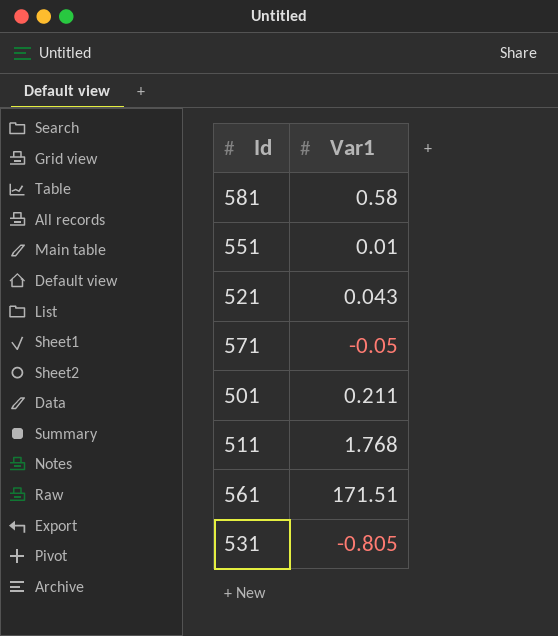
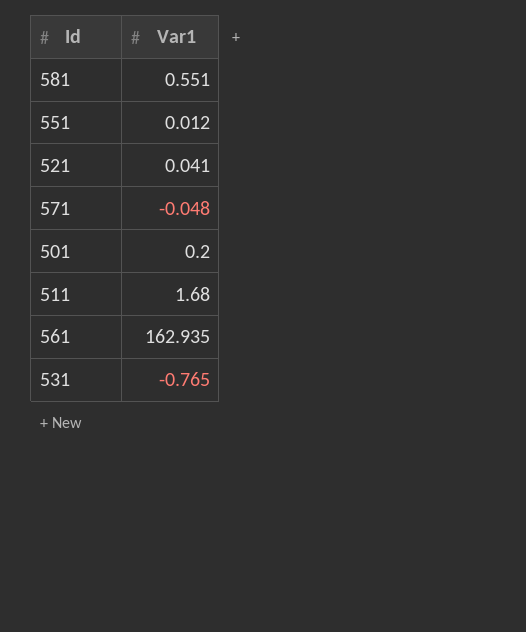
581 | Var1: 0.58 -> 0.551
551 | Var1: 0.01 -> 0.012
521 | Var1: 0.043 -> 0.041
571 | Var1: -0.05 -> -0.048
501 | Var1: 0.211 -> 0.2
511 | Var1: 1.768 -> 1.68
561 | Var1: 171.51 -> 162.935
531 | Var1: -0.805 -> -0.765

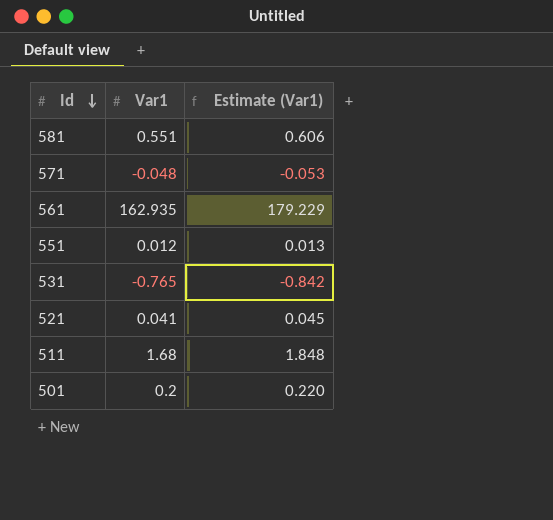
row order: none -> Id descending
column Estimate (Var1) | formula: none -> [Var1] * 1.1

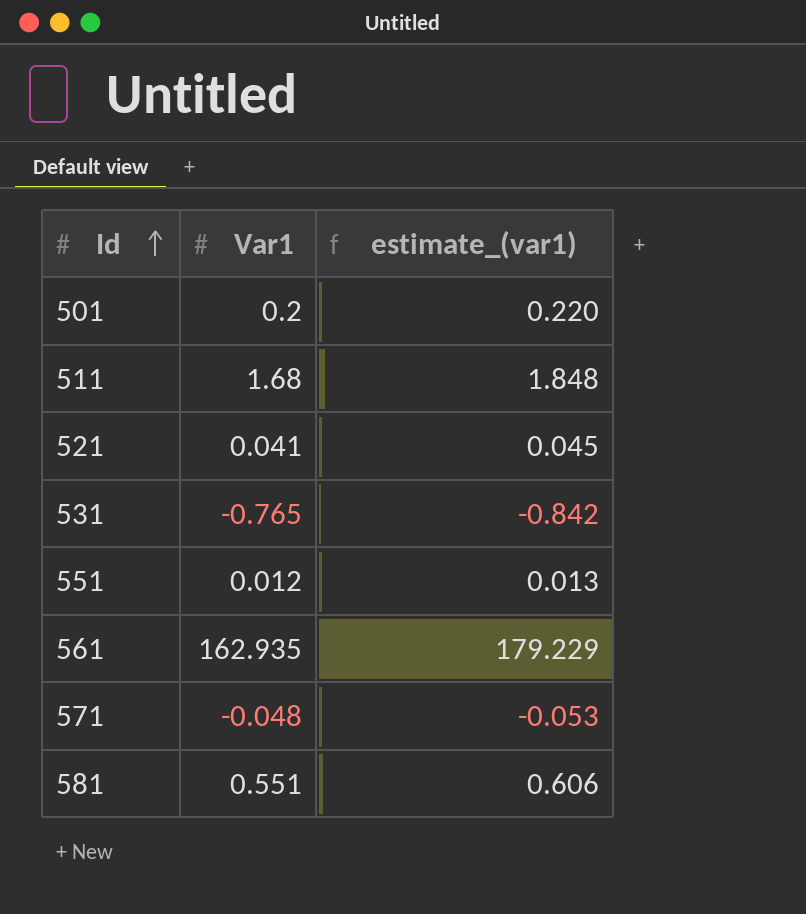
row order: Id descending -> Id ascending
column name: Estimate (Var1) -> estimate_(var1)

